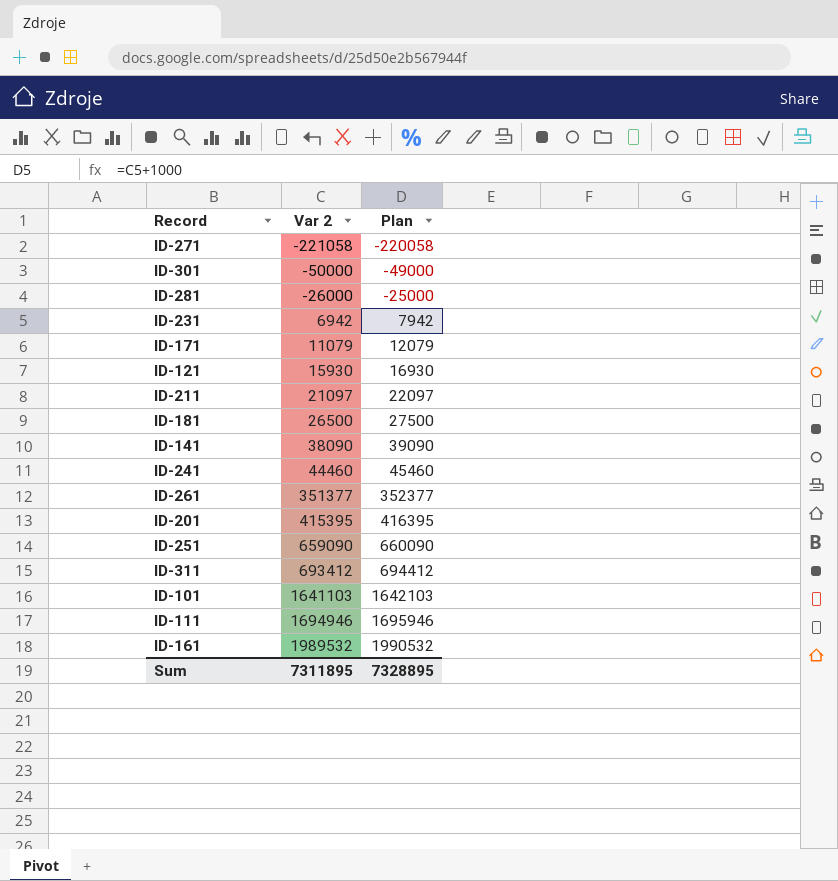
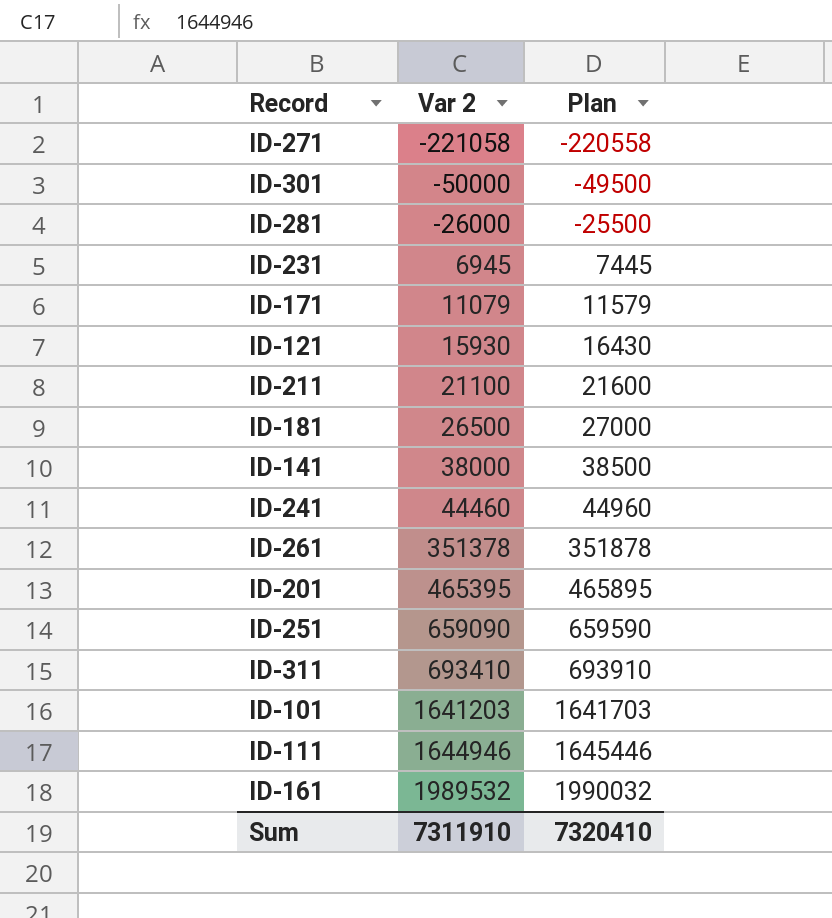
column Plan | formula: [Var 2] + 1000 -> [Var 2] + 500
ID-231 | Var 2: 6942 -> 6945
ID-211 | Var 2: 21097 -> 21100
ID-141 | Var 2: 38090 -> 38000
ID-261 | Var 2: 351377 -> 351378
ID-201 | Var 2: 415395 -> 465395
ID-311 | Var 2: 693412 -> 693410
ID-101 | Var 2: 1641103 -> 1641203
ID-111 | Var 2: 1694946 -> 1644946
Sum | Var 2: 7311895 -> 7311910
Sum | Plan: 7328895 -> 7320410

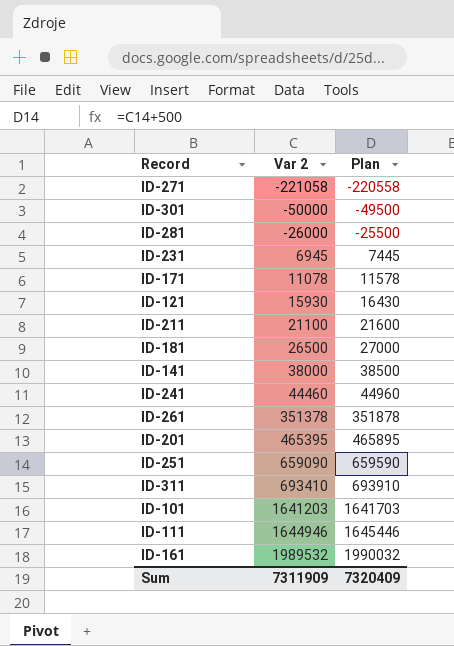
ID-171 | Var 2: 11079 -> 11078
ID-171 | Plan: 11579 -> 11578
Sum | Var 2: 7311910 -> 7311909
Sum | Plan: 7320410 -> 7320409

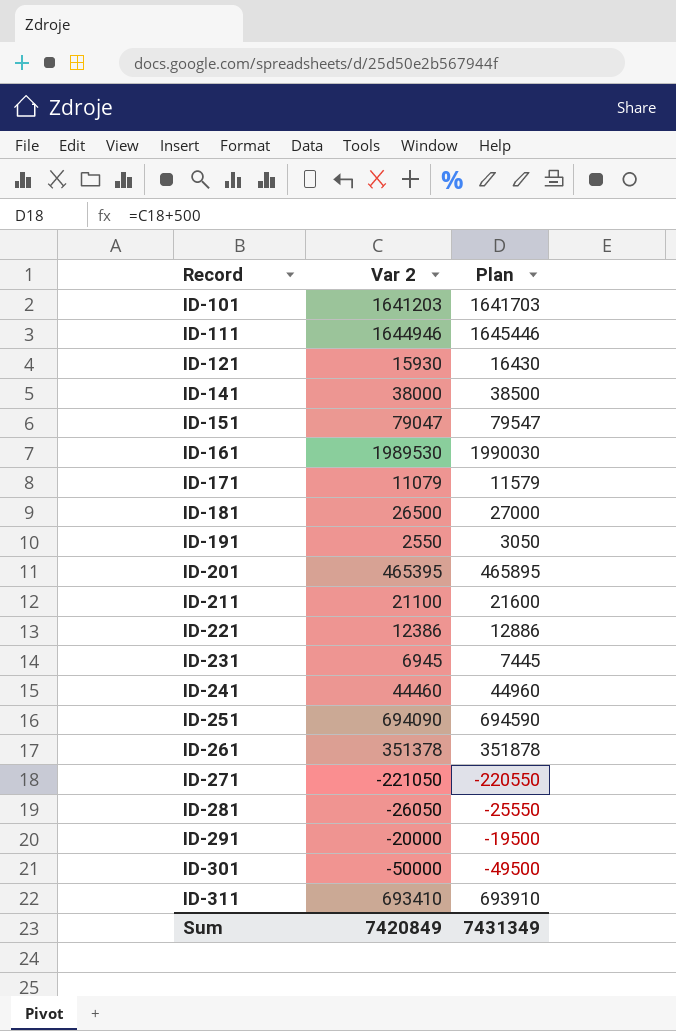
row order: Var 2 ascending -> Record ascending
row ID-151: none -> 79047 | 79547
ID-161 | Var 2: 1989532 -> 1989530
ID-161 | Plan: 1990032 -> 1990030
ID-171 | Var 2: 11078 -> 11079
ID-171 | Plan: 11578 -> 11579
row ID-191: none -> 2550 | 3050
row ID-221: none -> 12386 | 12886
ID-251 | Var 2: 659090 -> 694090
ID-251 | Plan: 659590 -> 694590
ID-271 | Var 2: -221058 -> -221050
ID-271 | Plan: -220558 -> -220550
ID-281 | Var 2: -26000 -> -26050
ID-281 | Plan: -25500 -> -25550
row ID-291: none -> -20000 | -19500
Sum | Var 2: 7311909 -> 7420849
Sum | Plan: 7320409 -> 7431349

